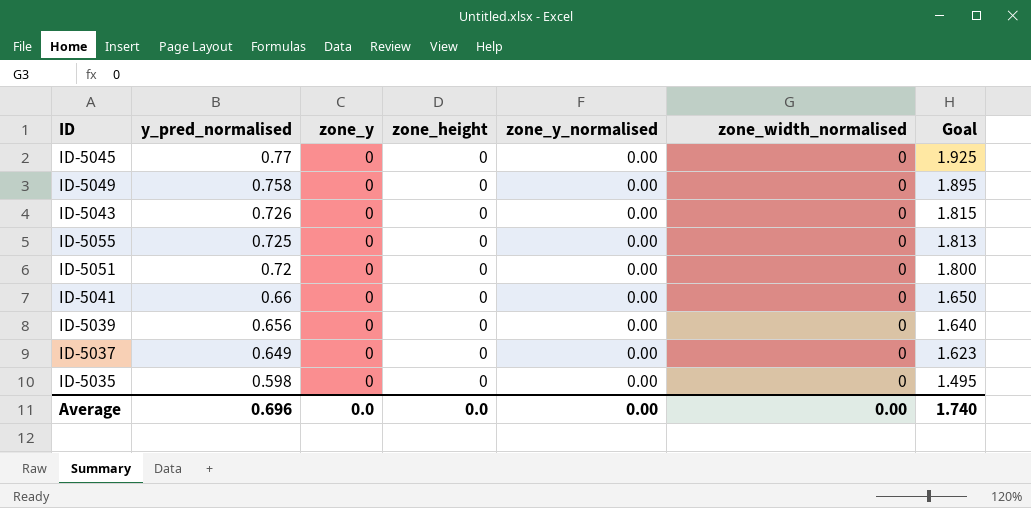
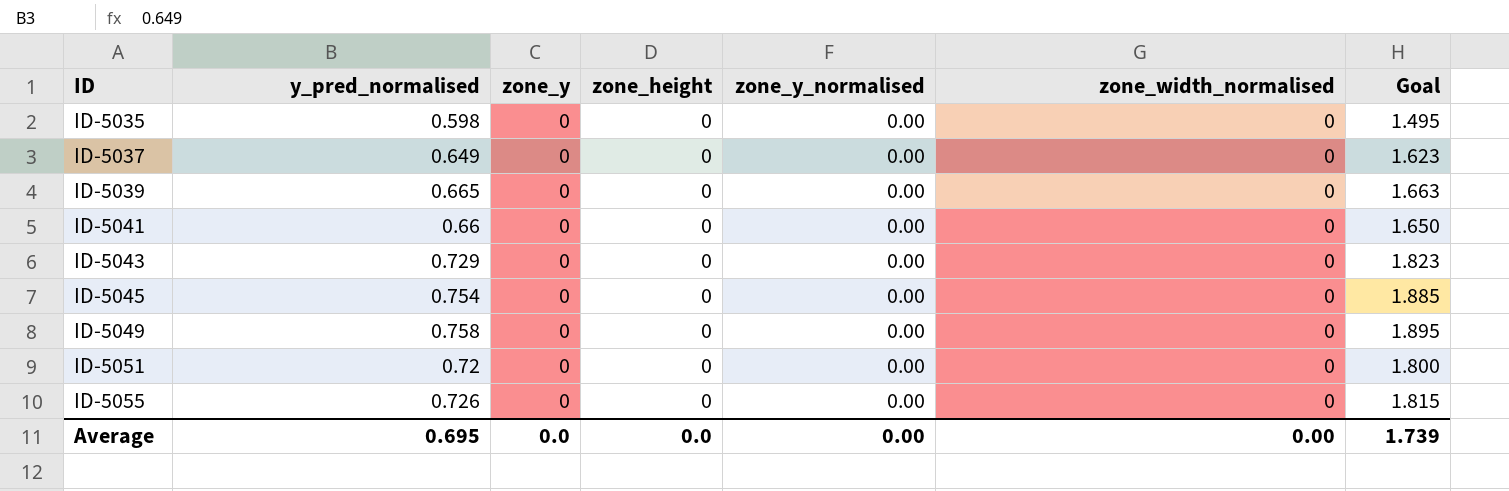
row order: y_pred_normalised descending -> ID ascending
ID-5039 | y_pred_normalised: 0.656 -> 0.665
ID-5039 | Goal: 1.640 -> 1.663
ID-5043 | y_pred_normalised: 0.726 -> 0.729
ID-5043 | Goal: 1.815 -> 1.823
ID-5045 | y_pred_normalised: 0.77 -> 0.754
ID-5045 | Goal: 1.925 -> 1.885
ID-5055 | y_pred_normalised: 0.725 -> 0.726
ID-5055 | Goal: 1.813 -> 1.815
Average | y_pred_normalised: 0.696 -> 0.695
Average | Goal: 1.740 -> 1.739

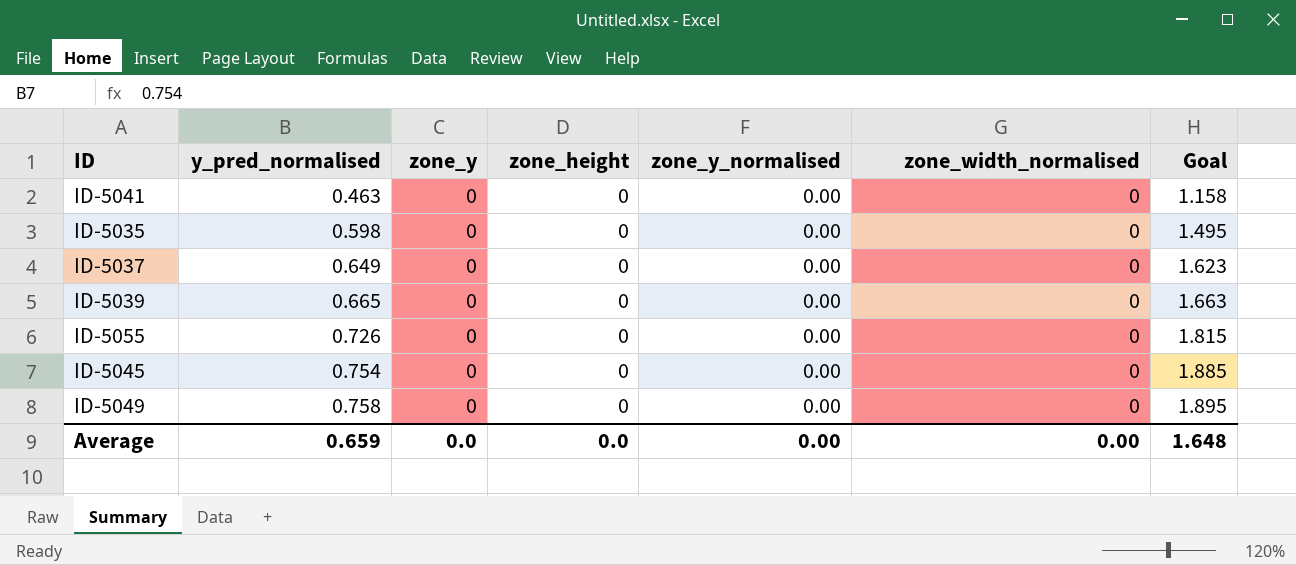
row order: ID ascending -> y_pred_normalised ascending
row ID-5043: 0.729 | 0 | 0 | 0.00 | 0 | 1.823 -> none
row ID-5051: 0.72 | 0 | 0 | 0.00 | 0 | 1.800 -> none
ID-5041 | y_pred_normalised: 0.66 -> 0.463
ID-5041 | Goal: 1.650 -> 1.158
Average | y_pred_normalised: 0.695 -> 0.659
Average | Goal: 1.739 -> 1.648

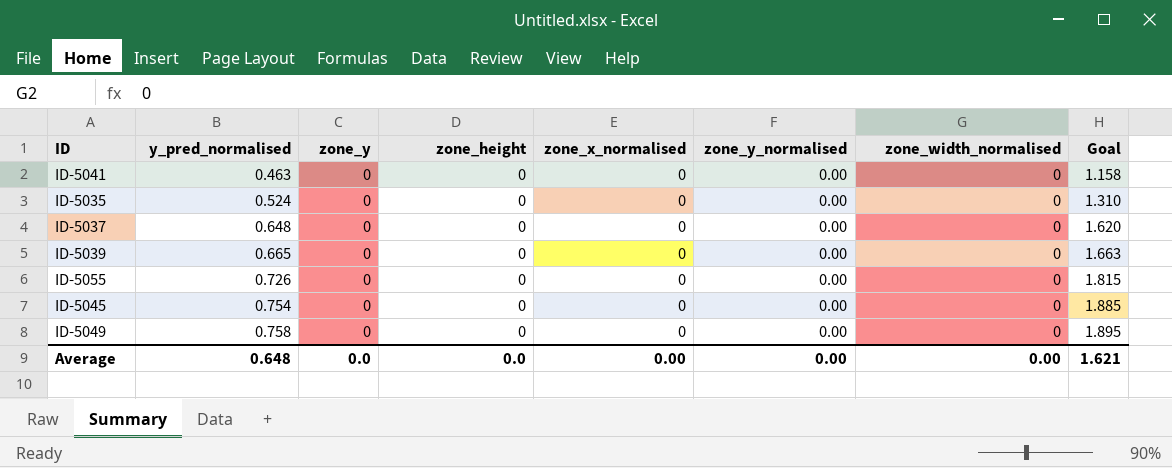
column zone_x_normalised | position: none -> 5
ID-5035 | y_pred_normalised: 0.598 -> 0.524
ID-5035 | Goal: 1.495 -> 1.310
ID-5037 | y_pred_normalised: 0.649 -> 0.648
ID-5037 | Goal: 1.623 -> 1.620
Average | y_pred_normalised: 0.659 -> 0.648
Average | Goal: 1.648 -> 1.621

